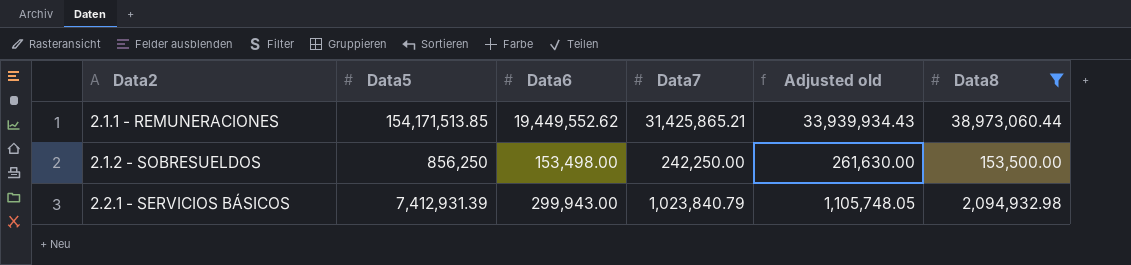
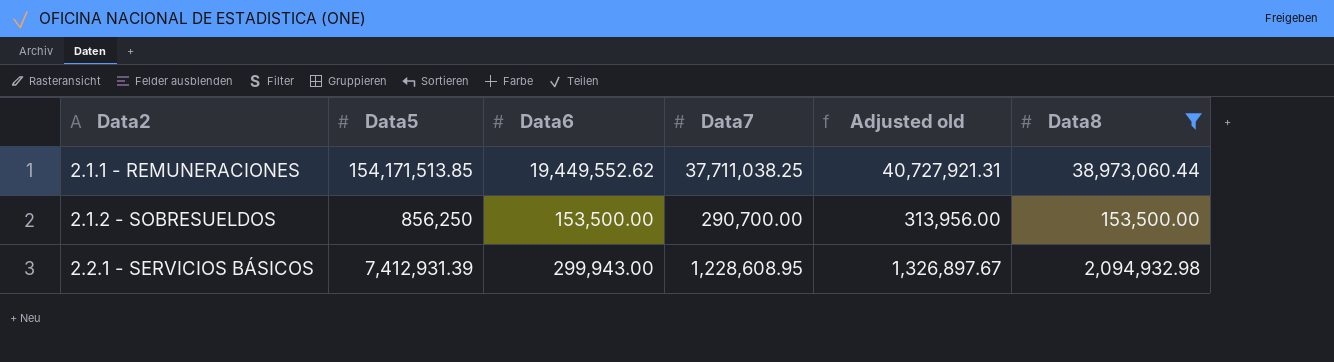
2.1.1 - REMUNERACIONES | Data7: 31,425,865.21 -> 37,711,038.25
2.1.1 - REMUNERACIONES | Adjusted old: 33,939,934.43 -> 40,727,921.31
2.1.2 - SOBRESUELDOS | Data6: 153,498.00 -> 153,500.00
2.1.2 - SOBRESUELDOS | Data7: 242,250.00 -> 290,700.00
2.1.2 - SOBRESUELDOS | Adjusted old: 261,630.00 -> 313,956.00
2.2.1 - SERVICIOS BÁSICOS | Data7: 1,023,840.79 -> 1,228,608.95
2.2.1 - SERVICIOS BÁSICOS | Adjusted old: 1,105,748.05 -> 1,326,897.67

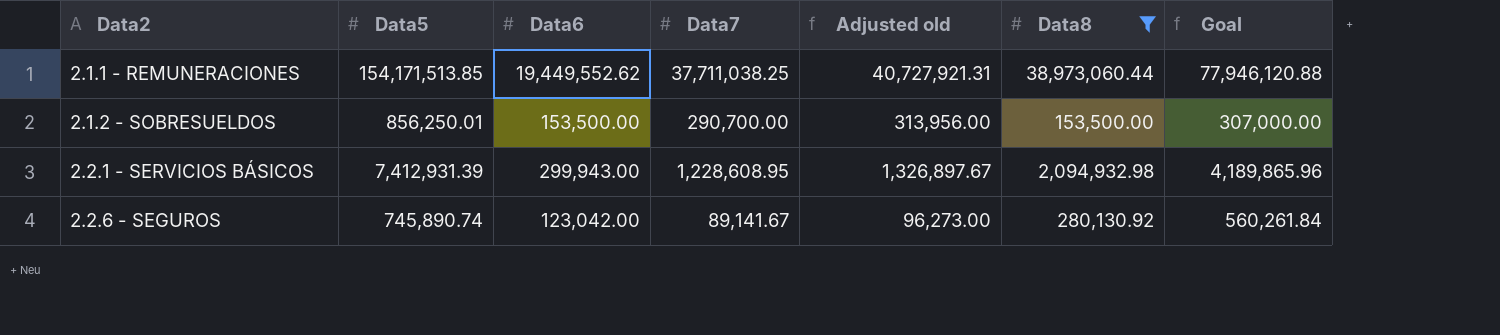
column Goal | formula: none -> [Data8] * 2
2.1.2 - SOBRESUELDOS | Data5: 856,250 -> 856,250.01
row 2.2.6 - SEGUROS: none -> 745,890.74 | 123,042.00 | 89,141.67 | 96,273.00 | 280,130.92 | 560,261.84

